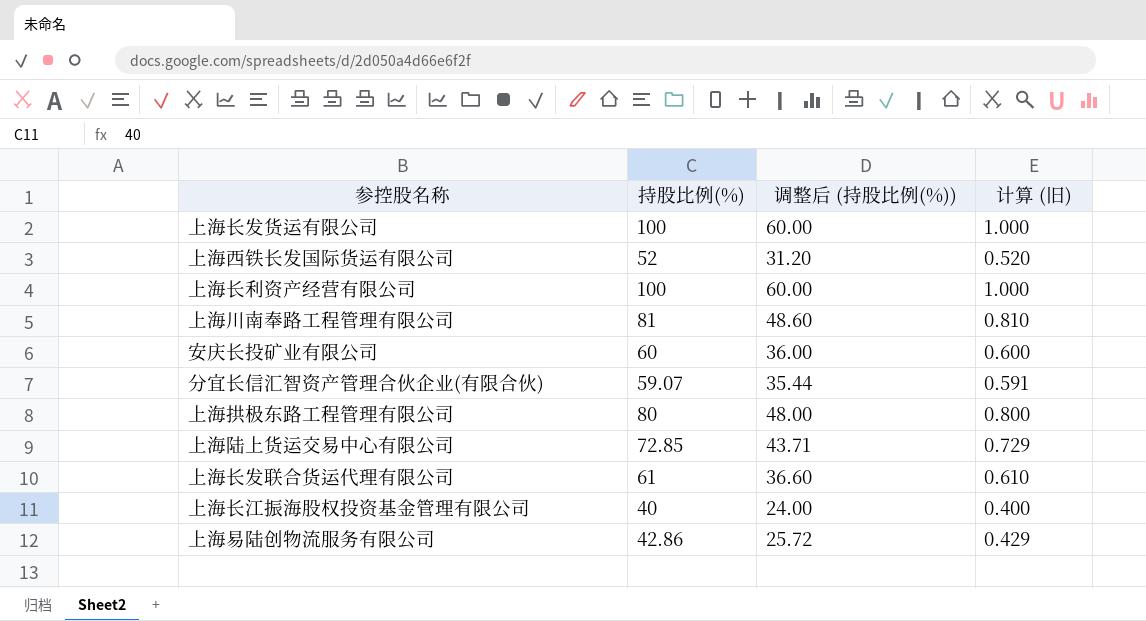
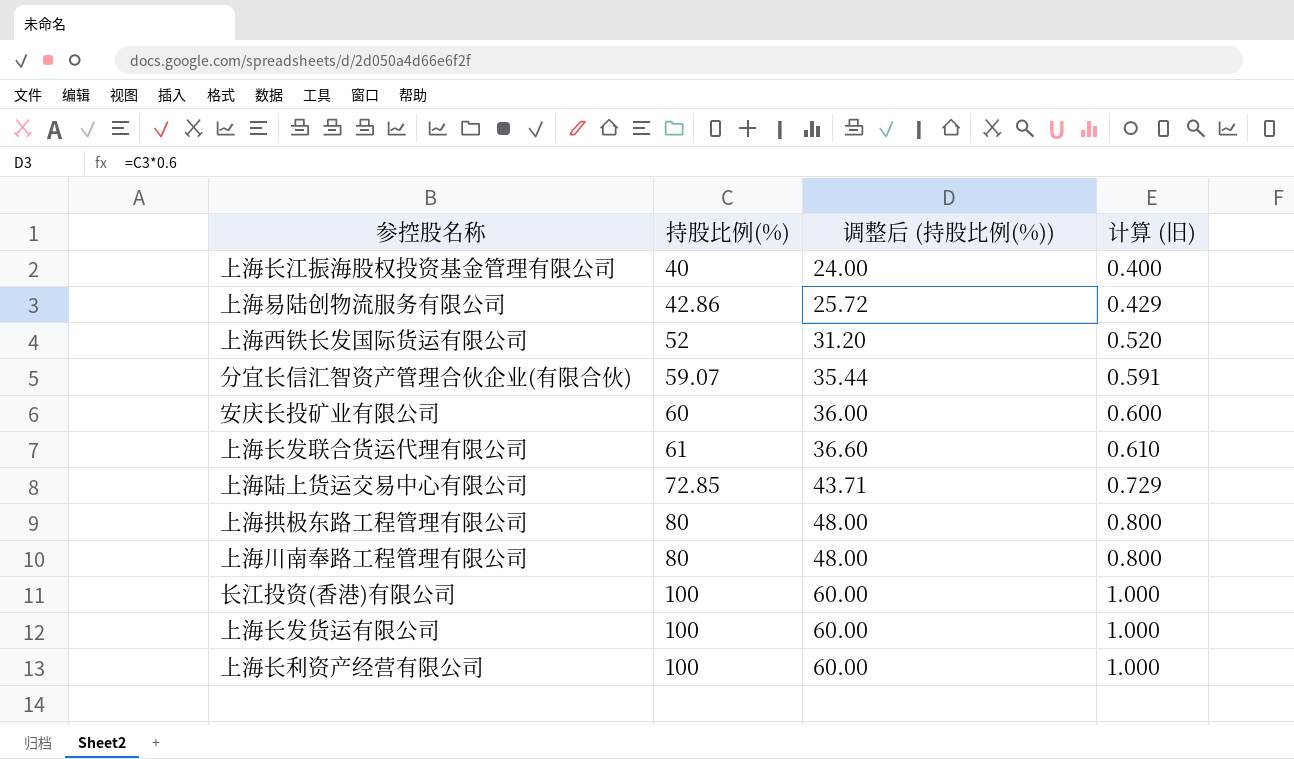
row order: none -> 持股比例(%) ascending
上海川南奉路工程管理有限公司 | 持股比例(%): 81 -> 80
上海川南奉路工程管理有限公司 | 调整后 (持股比例(%)): 48.60 -> 48.00
上海川南奉路工程管理有限公司 | 计算 (旧): 0.810 -> 0.800
row 长江投资(香港)有限公司: none -> 100 | 60.00 | 1.000

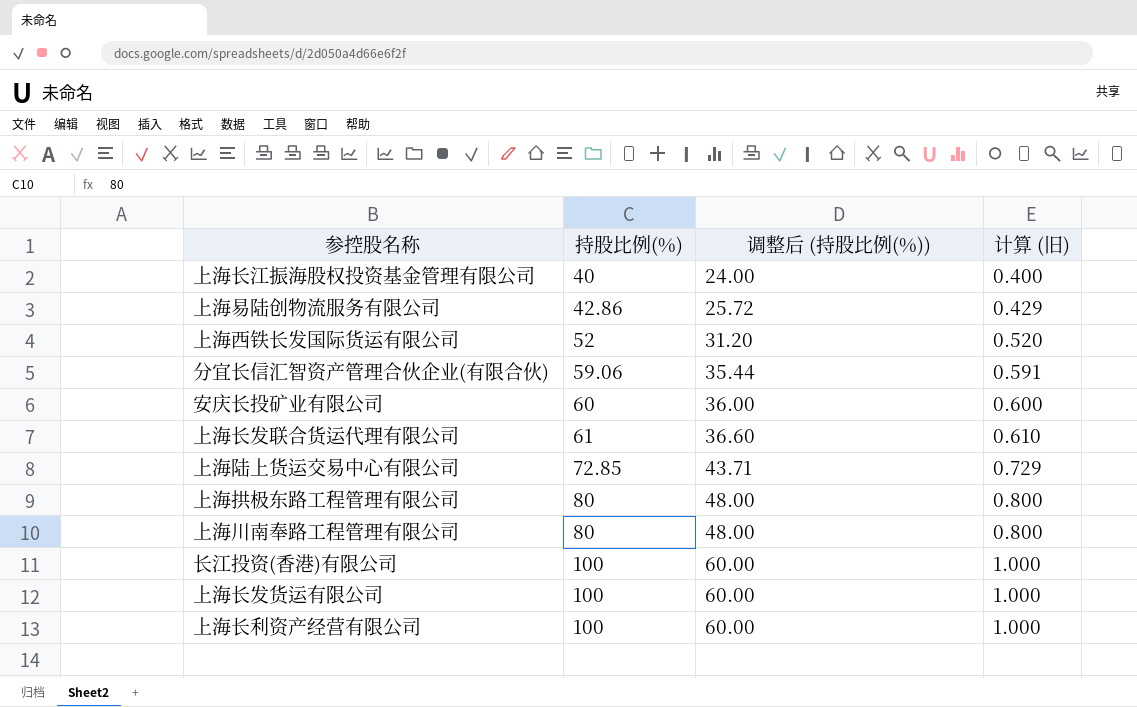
分宜长信汇智资产管理合伙企业(有限合伙) | 持股比例(%): 59.07 -> 59.06

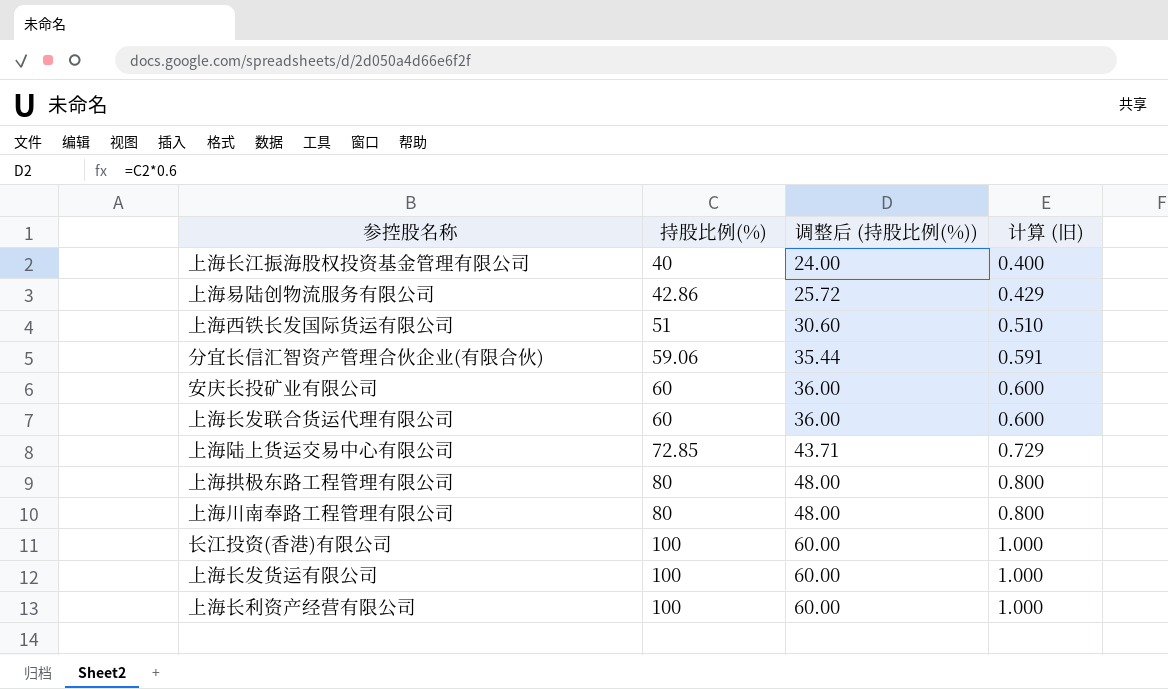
上海西铁长发国际货运有限公司 | 持股比例(%): 52 -> 51
上海西铁长发国际货运有限公司 | 调整后 (持股比例(%)): 31.20 -> 30.60
上海西铁长发国际货运有限公司 | 计算 (旧): 0.520 -> 0.510
上海长发联合货运代理有限公司 | 持股比例(%): 61 -> 60
上海长发联合货运代理有限公司 | 调整后 (持股比例(%)): 36.60 -> 36.00
上海长发联合货运代理有限公司 | 计算 (旧): 0.610 -> 0.600

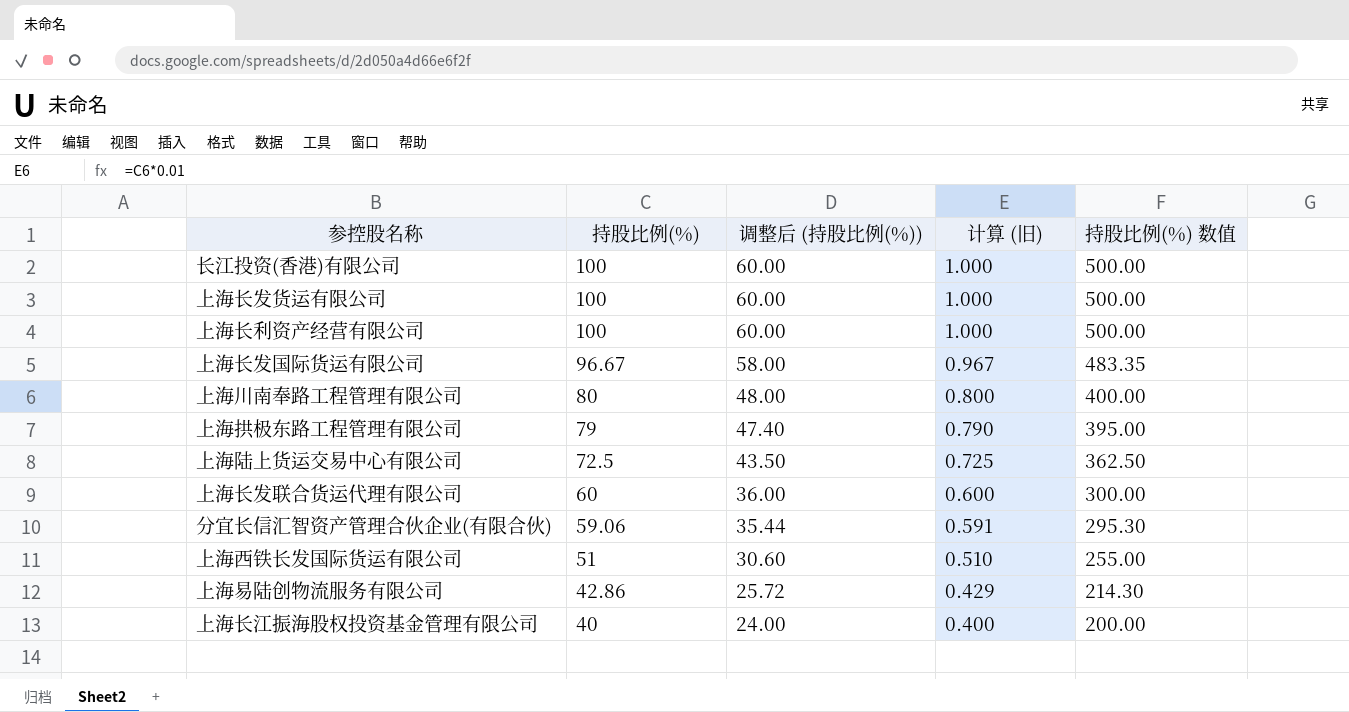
row order: 持股比例(%) ascending -> 持股比例(%) descending
column 持股比例(%) 数值 | formula: none -> [持股比例(%)] * 5
row 安庆长投矿业有限公司: 60 | 36.00 | 0.600 -> none
row 上海长发国际货运有限公司: none -> 96.67 | 58.00 | 0.967 | 483.35
上海拱极东路工程管理有限公司 | 持股比例(%): 80 -> 79
上海拱极东路工程管理有限公司 | 调整后 (持股比例(%)): 48.00 -> 47.40
上海拱极东路工程管理有限公司 | 计算 (旧): 0.800 -> 0.790
上海陆上货运交易中心有限公司 | 持股比例(%): 72.85 -> 72.5
上海陆上货运交易中心有限公司 | 调整后 (持股比例(%)): 43.71 -> 43.50
上海陆上货运交易中心有限公司 | 计算 (旧): 0.729 -> 0.725

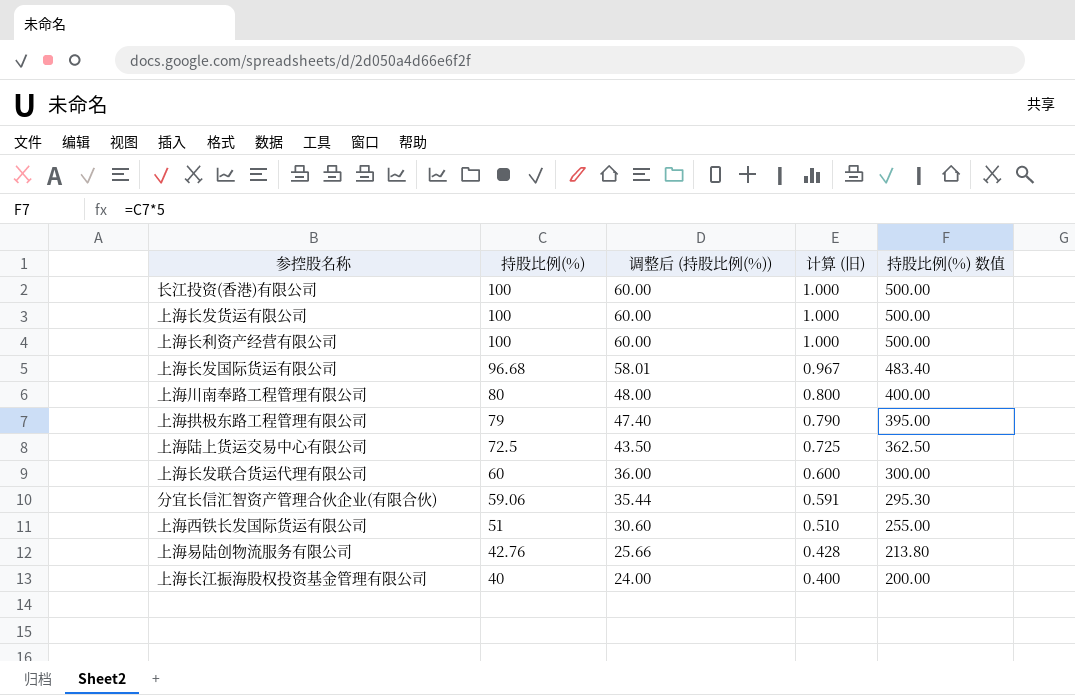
上海长发国际货运有限公司 | 持股比例(%): 96.67 -> 96.68
上海长发国际货运有限公司 | 调整后 (持股比例(%)): 58.00 -> 58.01
上海长发国际货运有限公司 | 持股比例(%) 数值: 483.35 -> 483.40
上海易陆创物流服务有限公司 | 持股比例(%): 42.86 -> 42.76
上海易陆创物流服务有限公司 | 调整后 (持股比例(%)): 25.72 -> 25.66
上海易陆创物流服务有限公司 | 计算 (旧): 0.429 -> 0.428
上海易陆创物流服务有限公司 | 持股比例(%) 数值: 214.30 -> 213.80

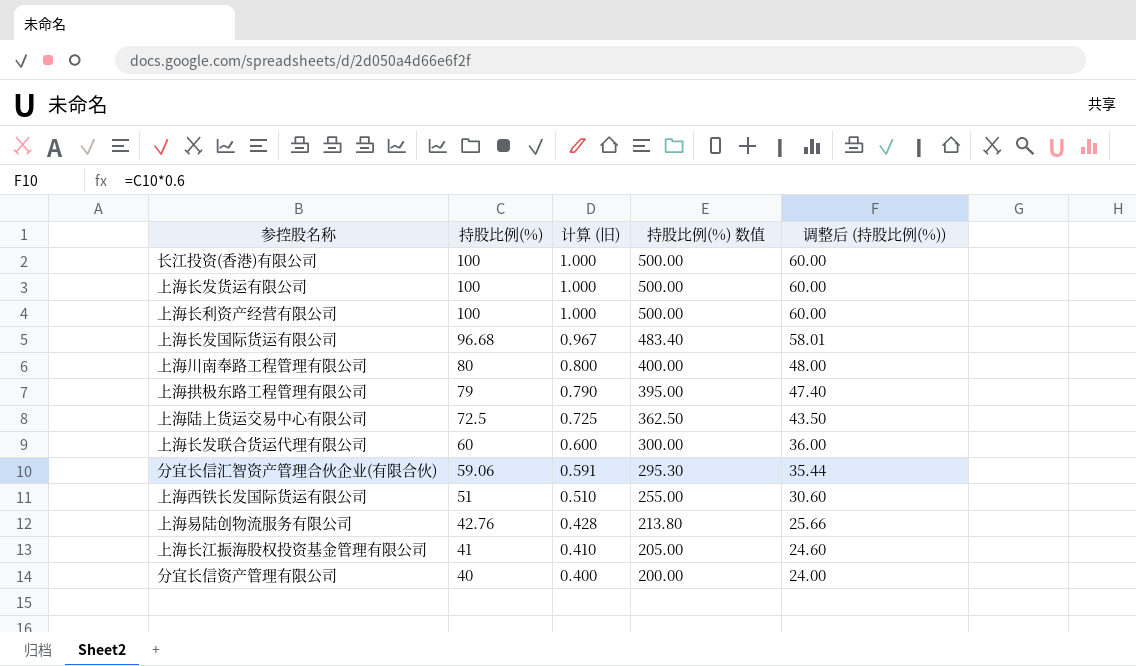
column 调整后 (持股比例(%)) | position: 3 -> 5
上海长江振海股权投资基金管理有限公司 | 持股比例(%): 40 -> 41
上海长江振海股权投资基金管理有限公司 | 计算 (旧): 0.400 -> 0.410
上海长江振海股权投资基金管理有限公司 | 持股比例(%) 数值: 200.00 -> 205.00
上海长江振海股权投资基金管理有限公司 | 调整后 (持股比例(%)): 24.00 -> 24.60
row 分宜长信资产管理有限公司: none -> 40 | 0.400 | 200.00 | 24.00

